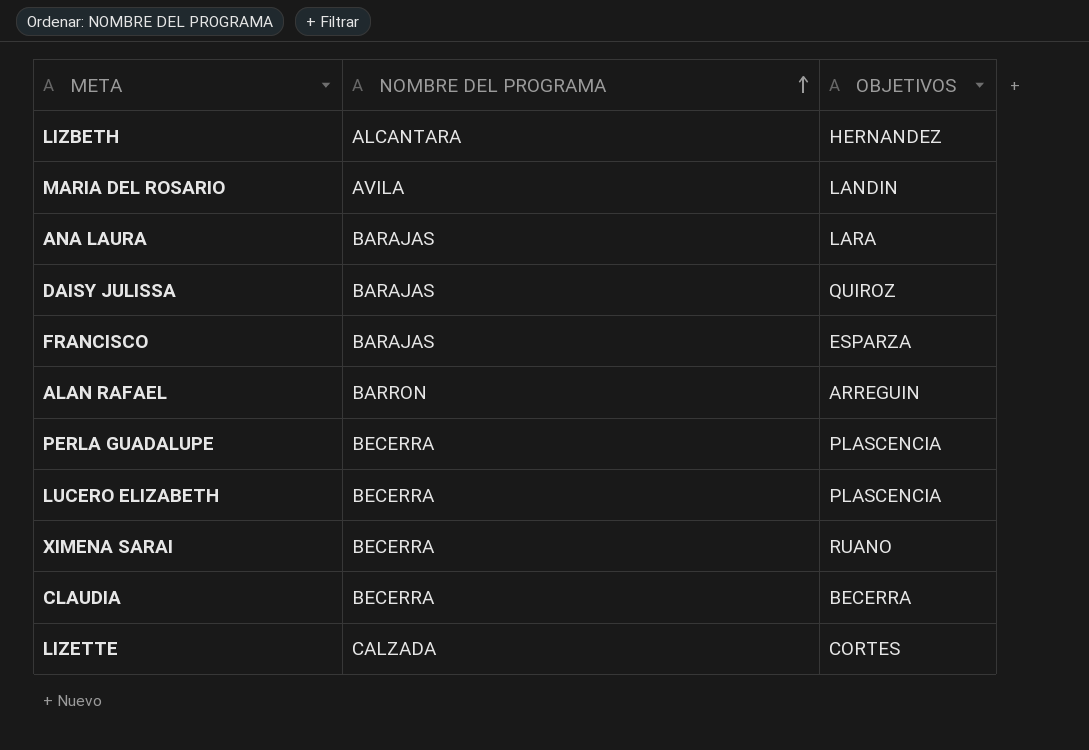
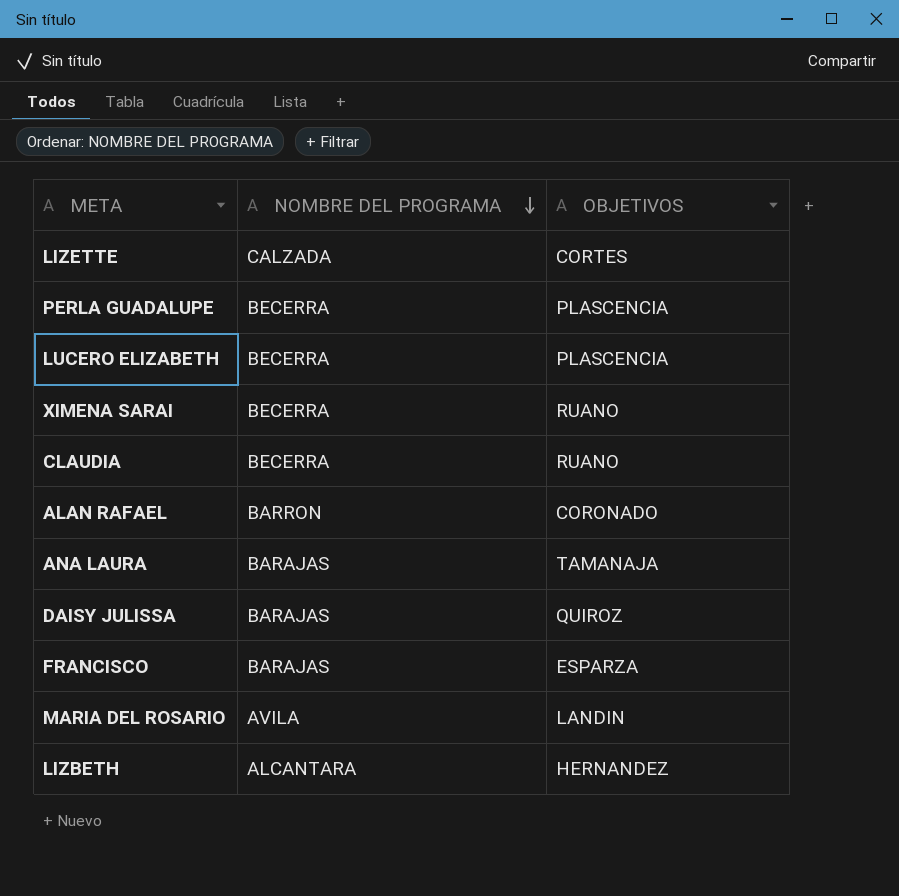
row order: NOMBRE DEL PROGRAMA ascending -> NOMBRE DEL PROGRAMA descending
CLAUDIA | OBJETIVOS: BECERRA -> RUANO
ALAN RAFAEL | OBJETIVOS: ARREGUIN -> CORONADO
ANA LAURA | OBJETIVOS: LARA -> TAMANAJA

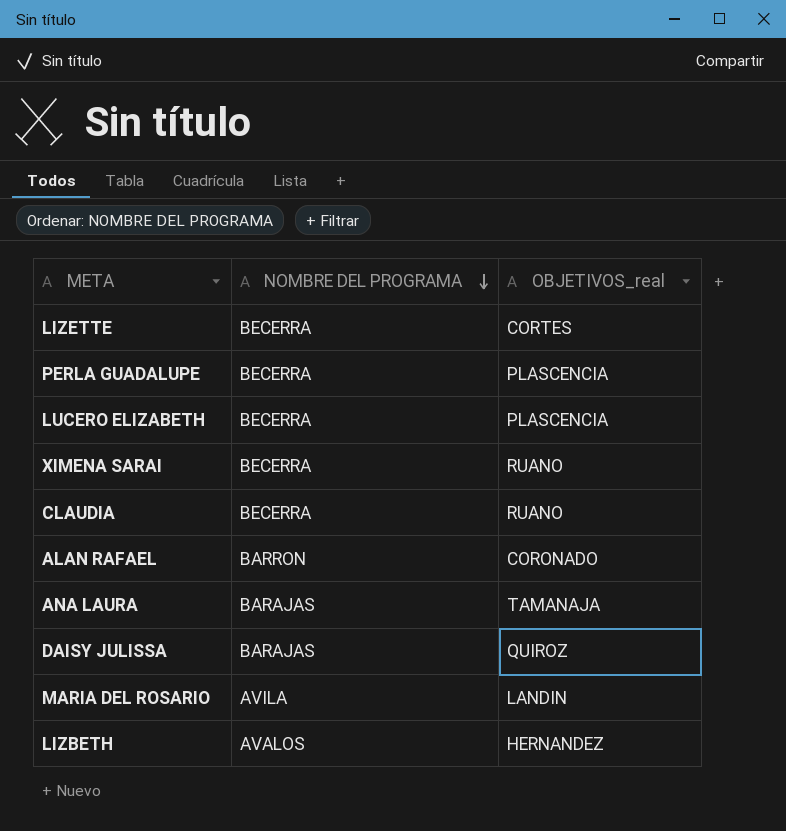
column name: OBJETIVOS -> OBJETIVOS_real
row FRANCISCO: BARAJAS | ESPARZA -> none
LIZETTE | NOMBRE DEL PROGRAMA: CALZADA -> BECERRA
LIZBETH | NOMBRE DEL PROGRAMA: ALCANTARA -> AVALOS

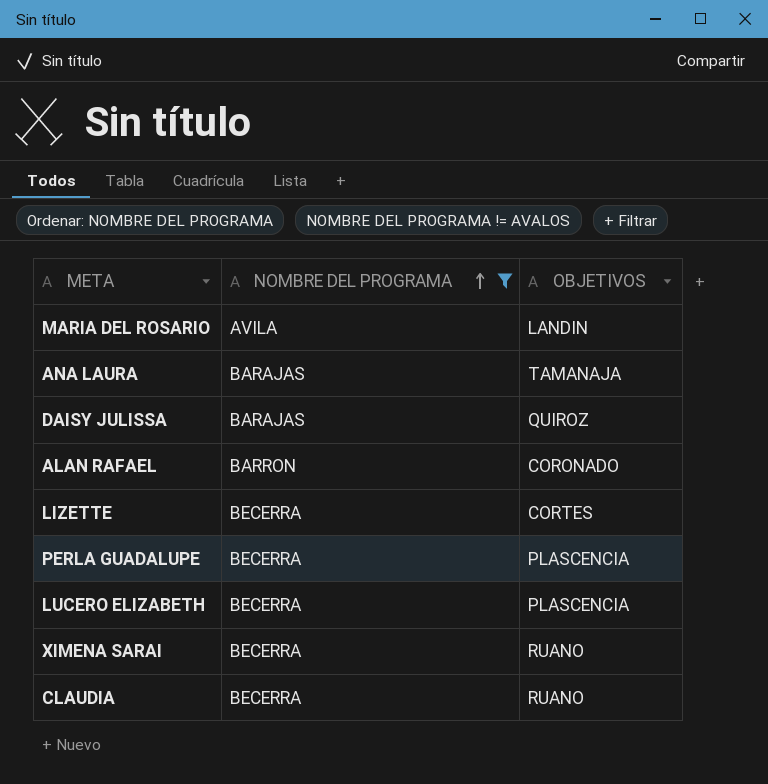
filter: none -> NOMBRE DEL PROGRAMA != AVALOS
row order: NOMBRE DEL PROGRAMA descending -> NOMBRE DEL PROGRAMA ascending
column name: OBJETIVOS_real -> OBJETIVOS

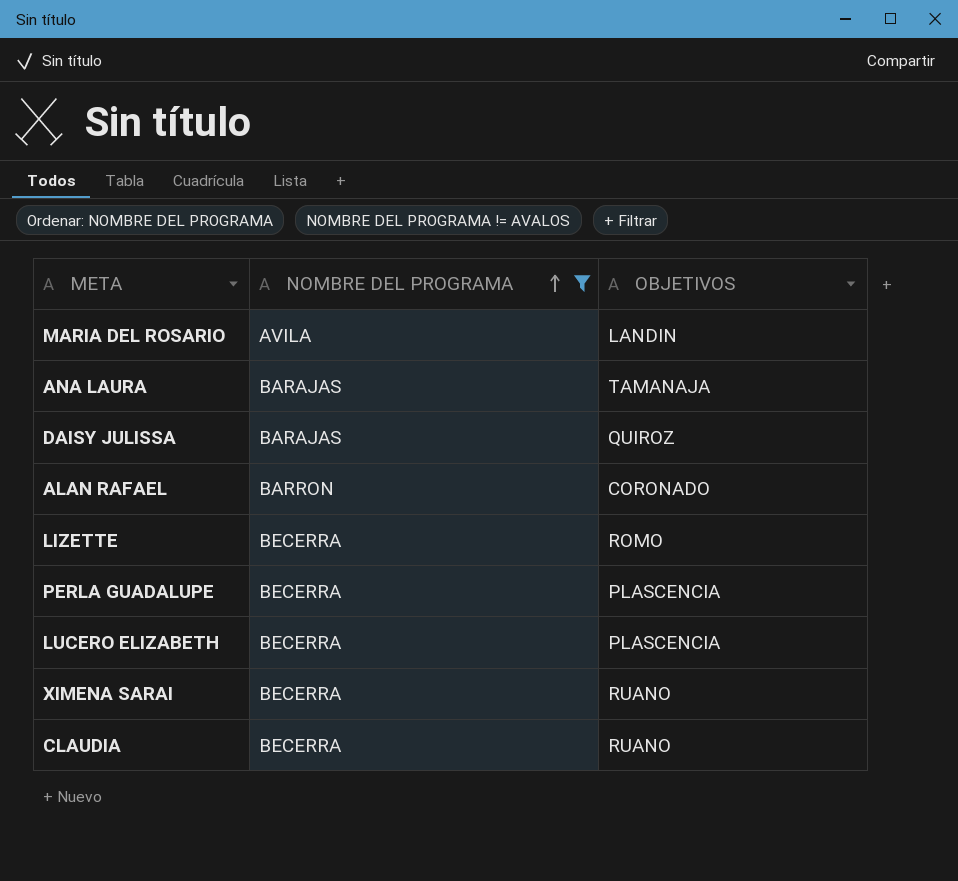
LIZETTE | OBJETIVOS: CORTES -> ROMO

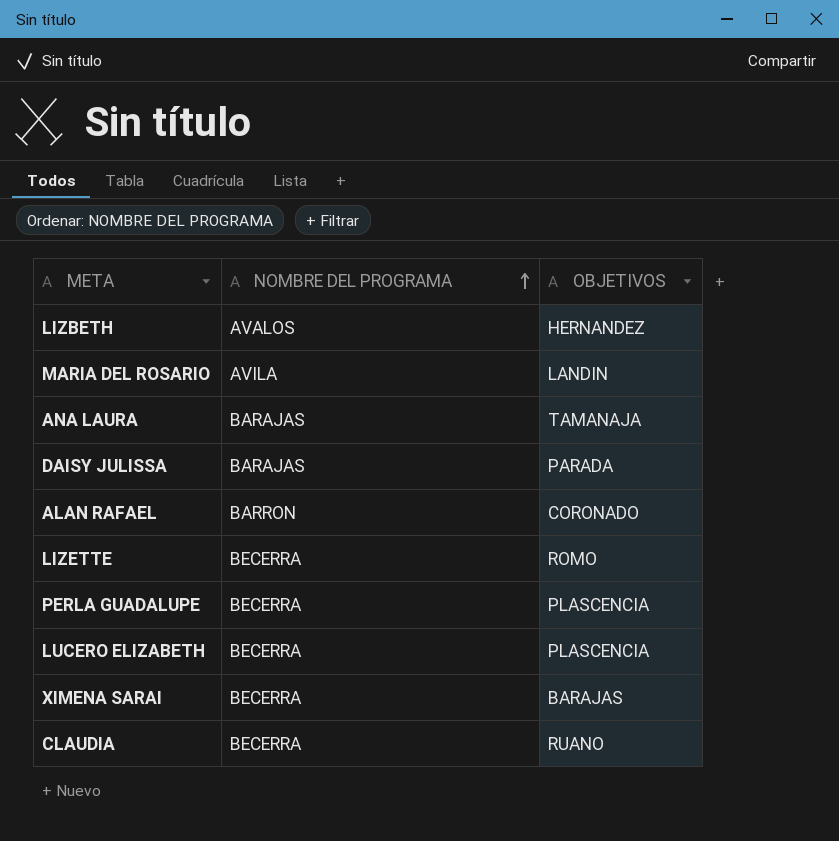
filter: NOMBRE DEL PROGRAMA != AVALOS -> none
DAISY JULISSA | OBJETIVOS: QUIROZ -> PARADA
XIMENA SARAI | OBJETIVOS: RUANO -> BARAJAS

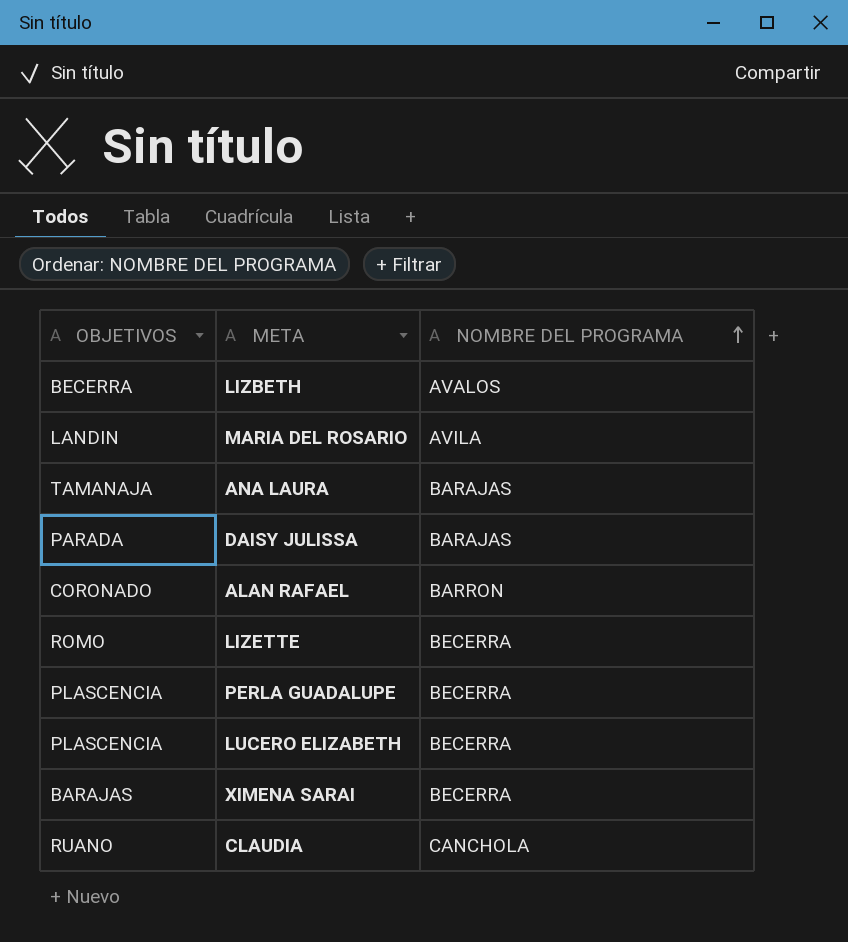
column OBJETIVOS | position: 3 -> 1
LIZBETH | OBJETIVOS: HERNANDEZ -> BECERRA
CLAUDIA | NOMBRE DEL PROGRAMA: BECERRA -> CANCHOLA

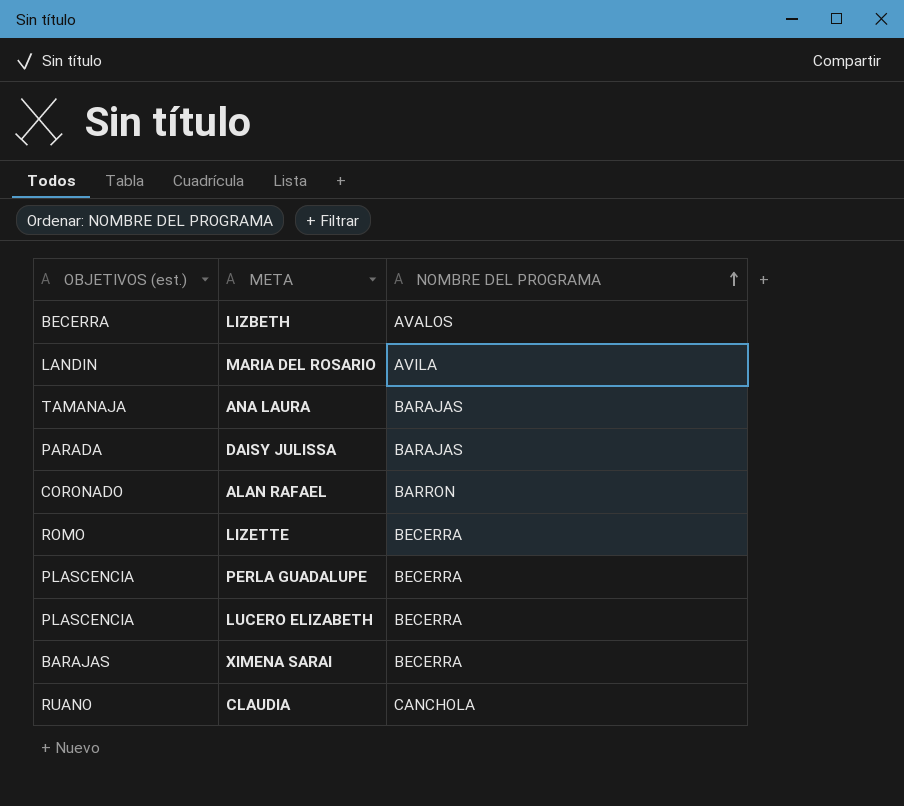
column name: OBJETIVOS -> OBJETIVOS (est.)

